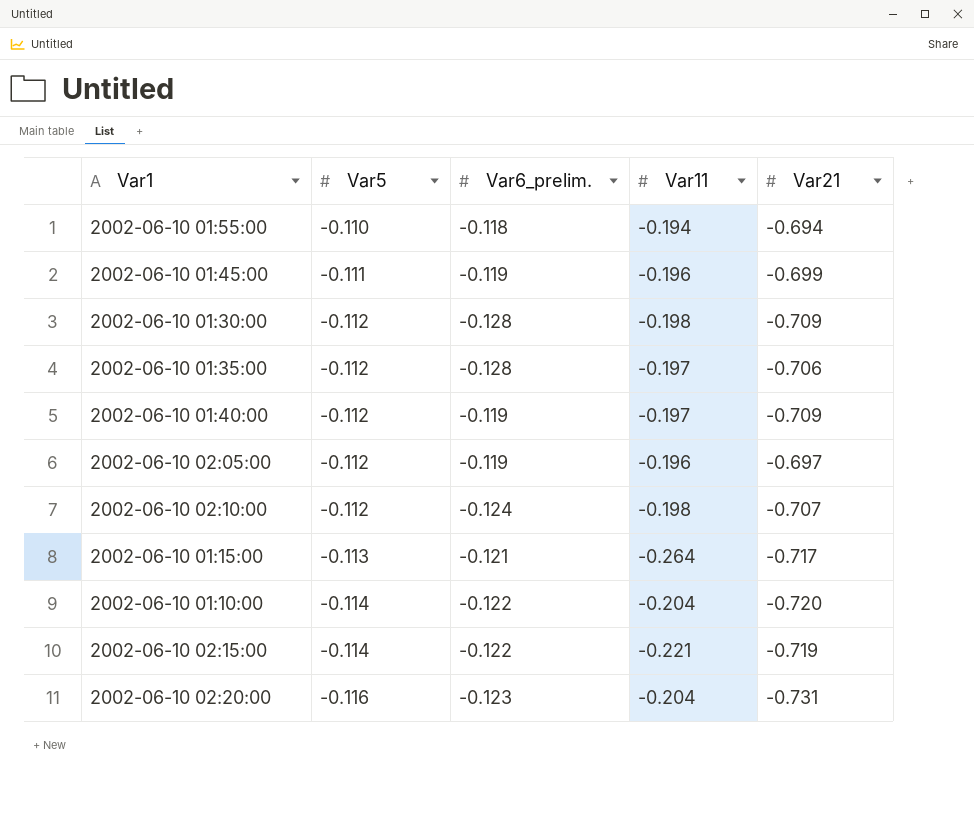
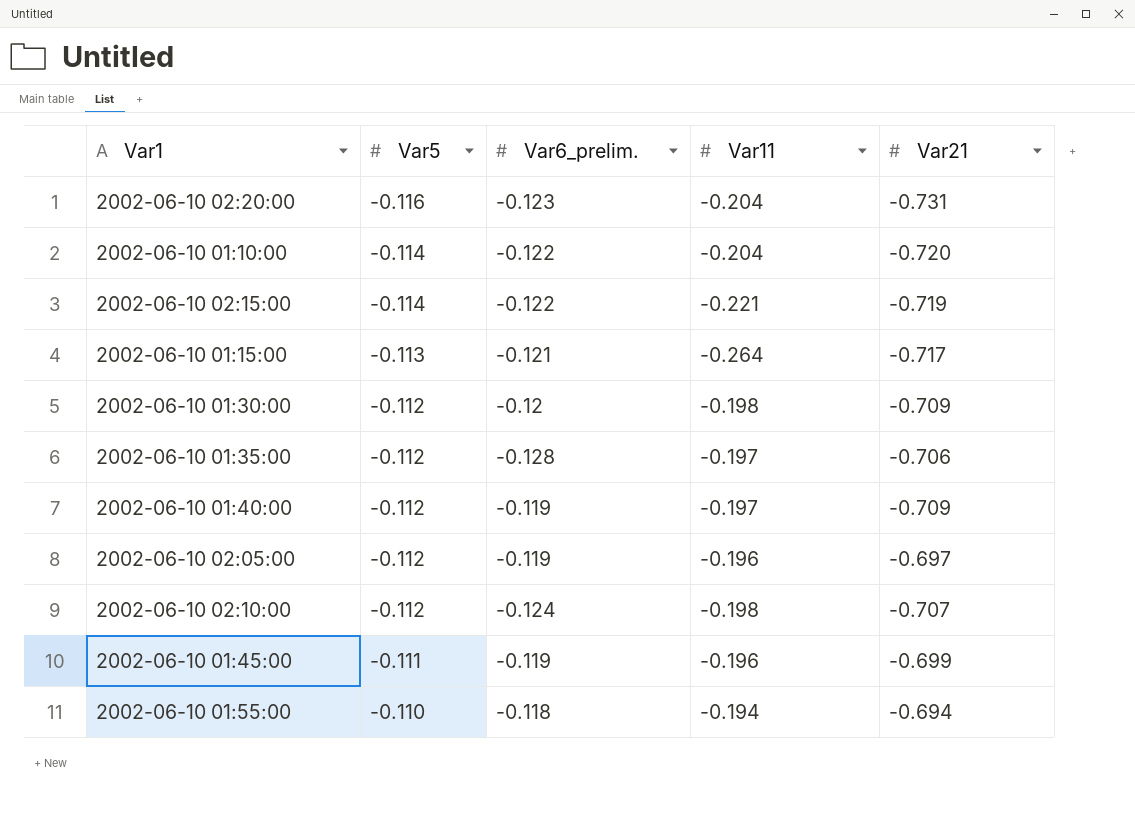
row order: Var5 descending -> Var5 ascending
2002-06-10 01:30:00 | Var6_prelim.: -0.128 -> -0.12

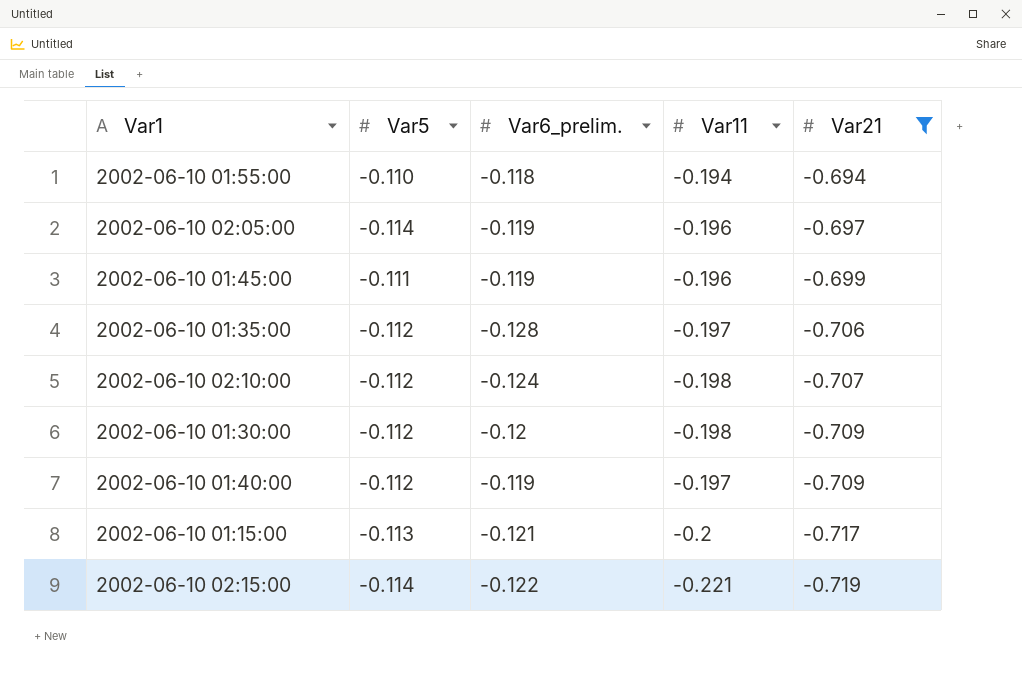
filter: none -> Var21 >= -0.719
row order: Var5 ascending -> Var21 descending
2002-06-10 02:05:00 | Var5: -0.112 -> -0.114
2002-06-10 01:15:00 | Var11: -0.264 -> -0.2

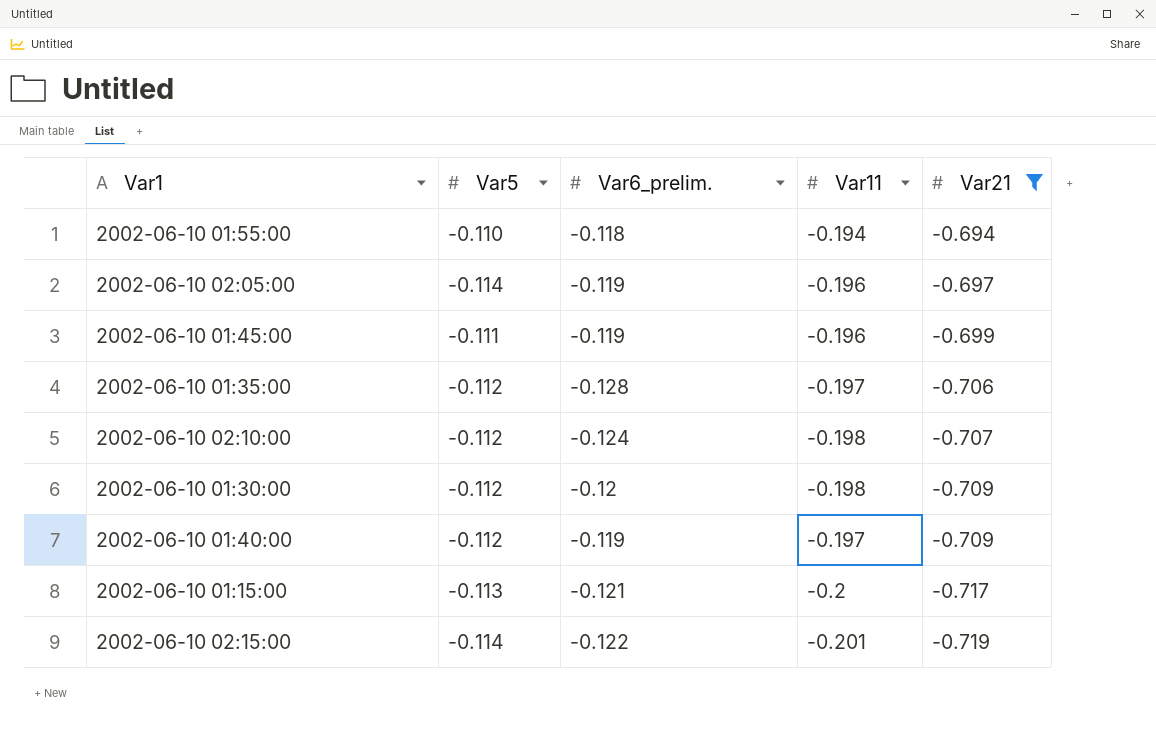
2002-06-10 02:15:00 | Var11: -0.221 -> -0.201

